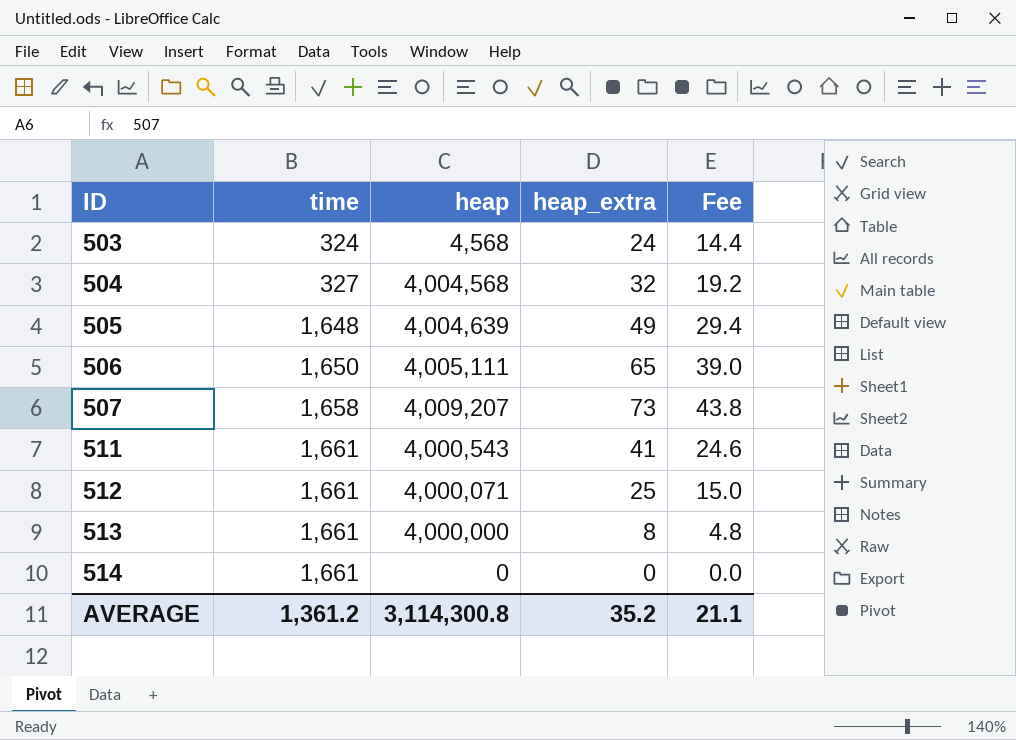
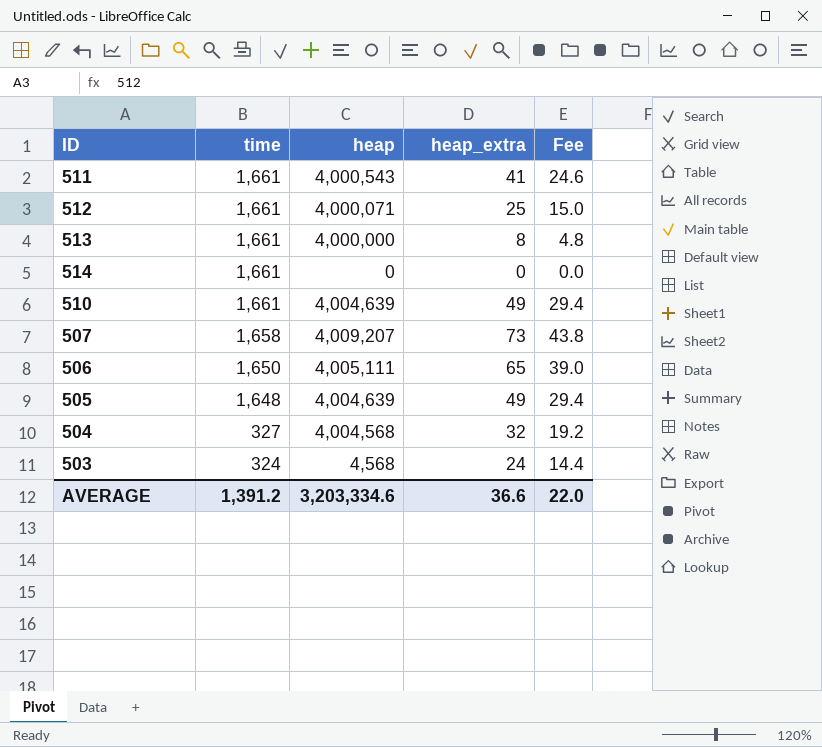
row order: ID ascending -> time descending
row 510: none -> 1,661 | 4,004,639 | 49 | 29.4
AVERAGE | time: 1,361.2 -> 1,391.2
AVERAGE | heap: 3,114,300.8 -> 3,203,334.6
AVERAGE | heap_extra: 35.2 -> 36.6
AVERAGE | Fee: 21.1 -> 22.0

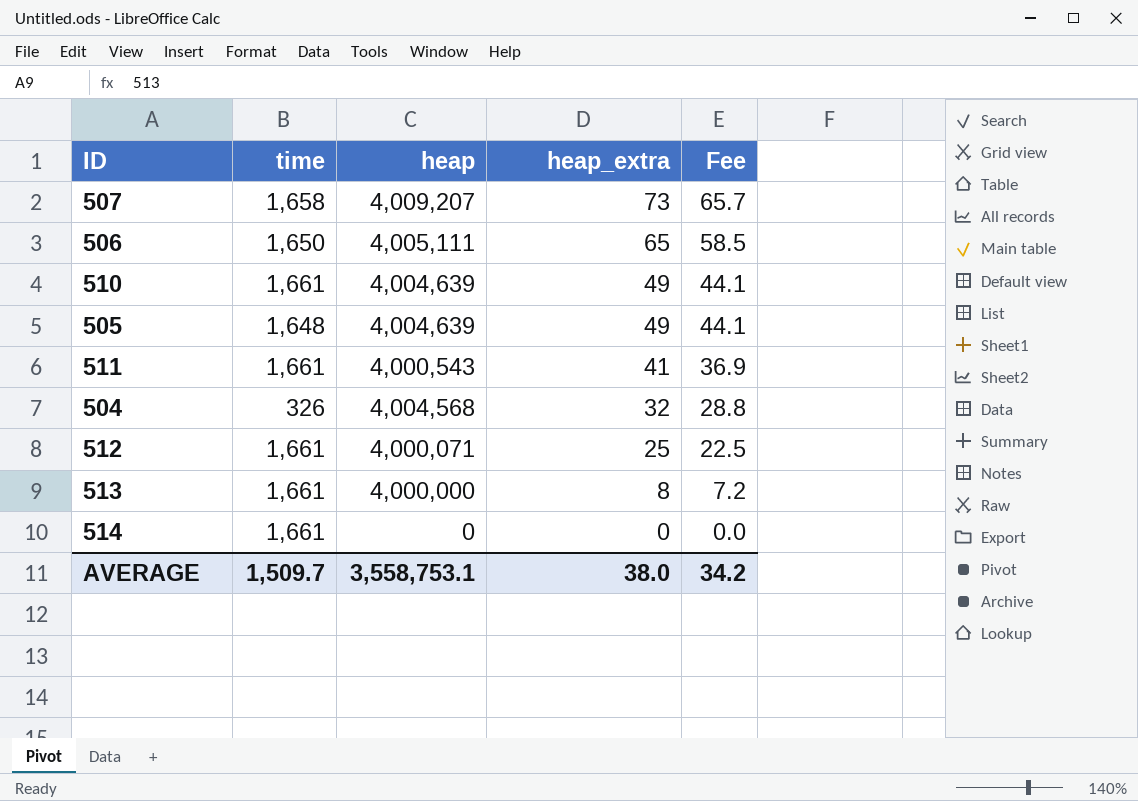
row order: time descending -> heap_extra descending
column Fee | formula: [heap_extra] * 0.6 -> [heap_extra] * 0.9
row 503: 324 | 4,568 | 24 | 14.4 -> none
504 | time: 327 -> 326
AVERAGE | time: 1,391.2 -> 1,509.7
AVERAGE | heap: 3,203,334.6 -> 3,558,753.1
AVERAGE | heap_extra: 36.6 -> 38.0
AVERAGE | Fee: 22.0 -> 34.2

